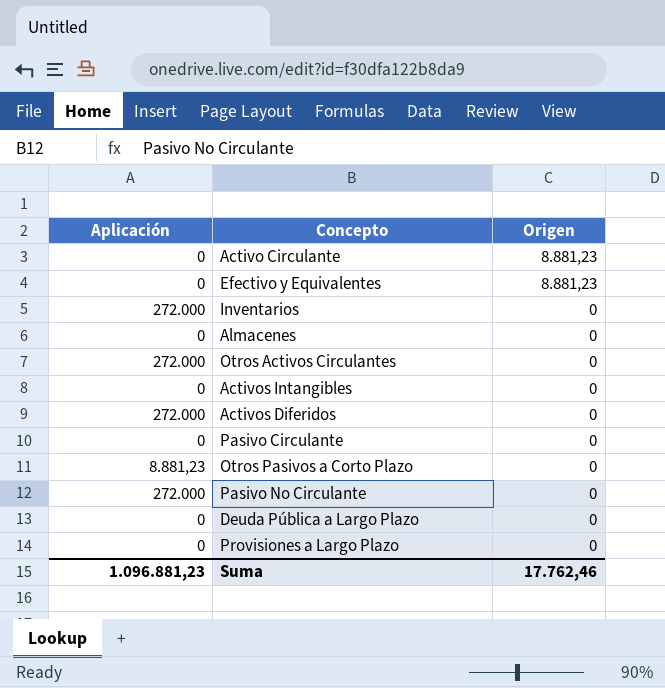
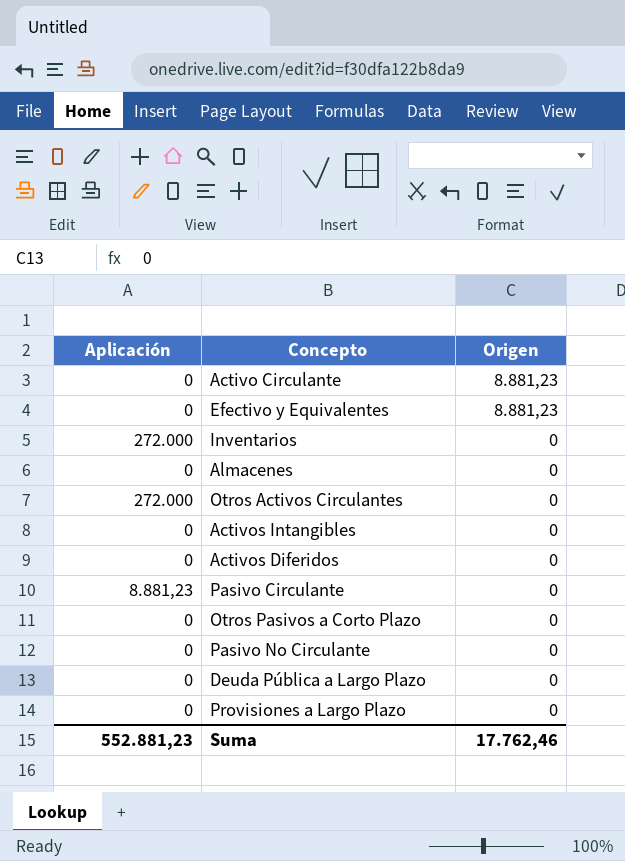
Activos Diferidos | Aplicación: 272.000 -> 0
Pasivo Circulante | Aplicación: 0 -> 8.881,23
Otros Pasivos a Corto Plazo | Aplicación: 8.881,23 -> 0
Pasivo No Circulante | Aplicación: 272.000 -> 0
Suma | Aplicación: 1.096.881,23 -> 552.881,23

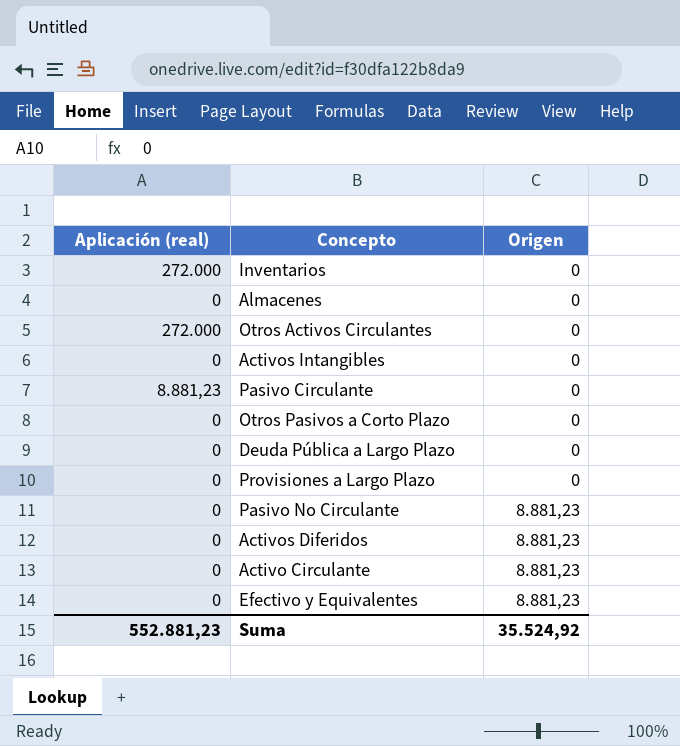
row order: Origen descending -> Origen ascending
column name: Aplicación -> Aplicación (real)
Pasivo No Circulante | Origen: 0 -> 8.881,23
Activos Diferidos | Origen: 0 -> 8.881,23
Suma | Origen: 17.762,46 -> 35.524,92

